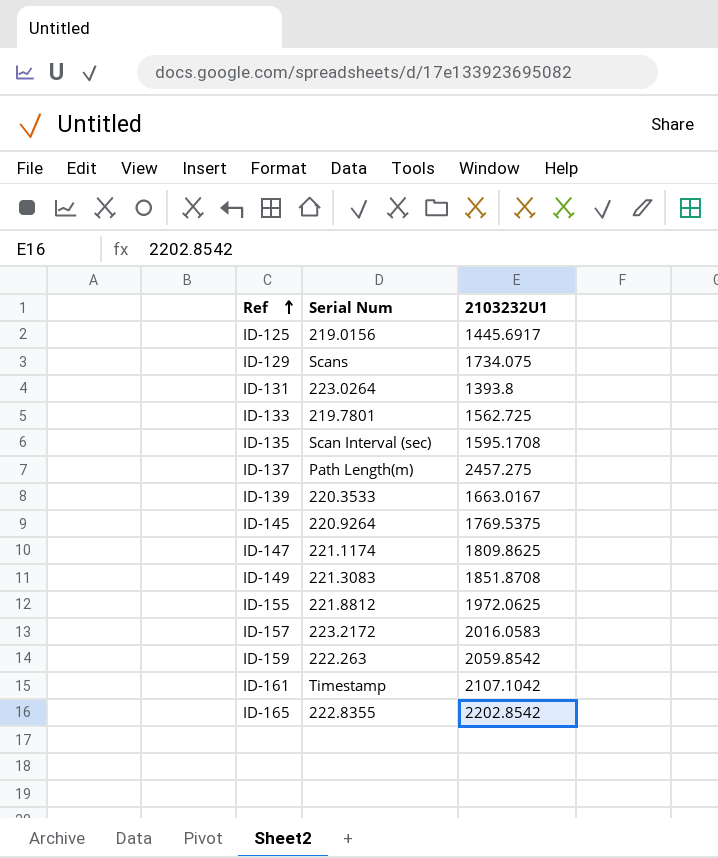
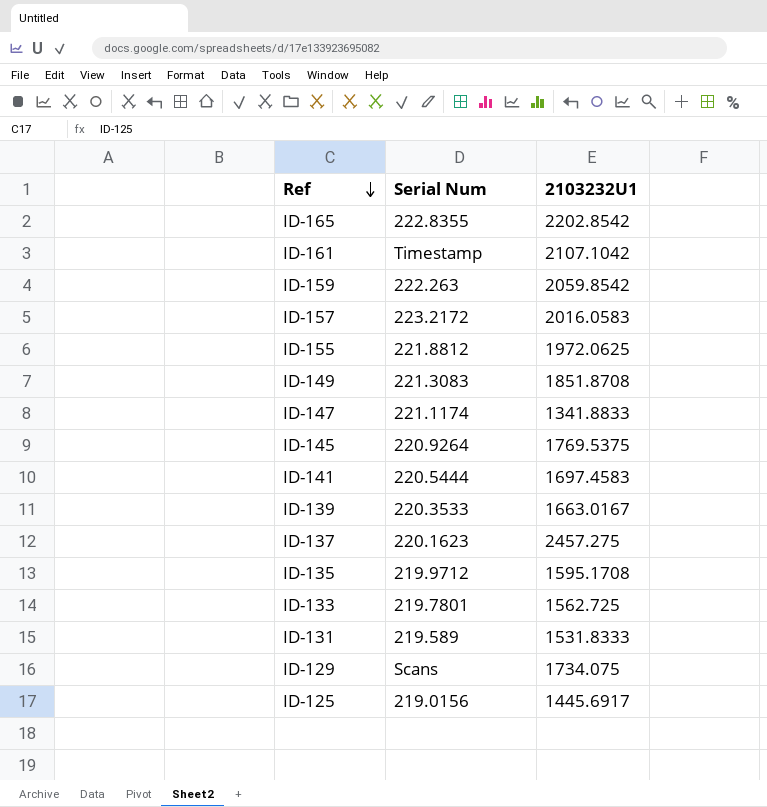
row order: Ref ascending -> Ref descending
ID-147 | 2103232U1: 1809.8625 -> 1341.8833
row ID-141: none -> 220.5444 | 1697.4583
ID-137 | Serial Num: Path Length(m) -> 220.1623
ID-135 | Serial Num: Scan Interval (sec) -> 219.9712
ID-131 | Serial Num: 223.0264 -> 219.589
ID-131 | 2103232U1: 1393.8 -> 1531.8333

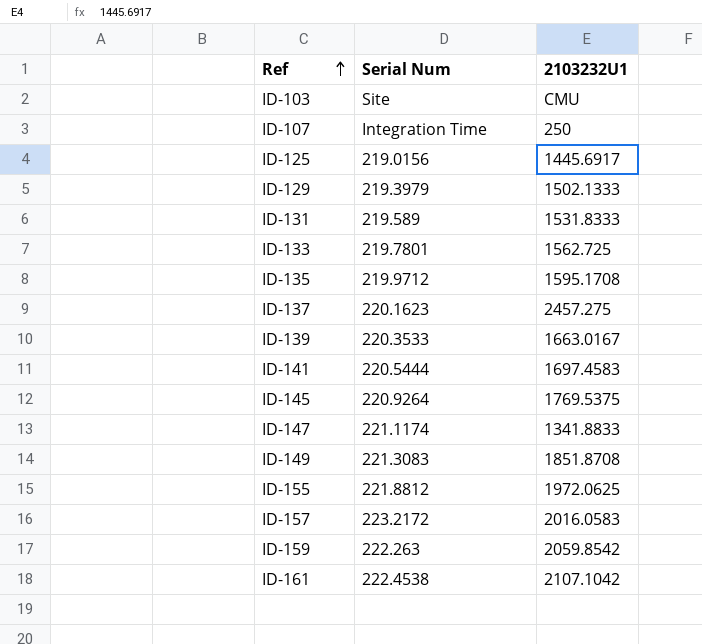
row order: Ref descending -> Ref ascending
row ID-165: 222.8355 | 2202.8542 -> none
row ID-103: none -> Site | CMU
row ID-107: none -> Integration Time | 250
ID-129 | Serial Num: Scans -> 219.3979
ID-129 | 2103232U1: 1734.075 -> 1502.1333
ID-161 | Serial Num: Timestamp -> 222.4538

